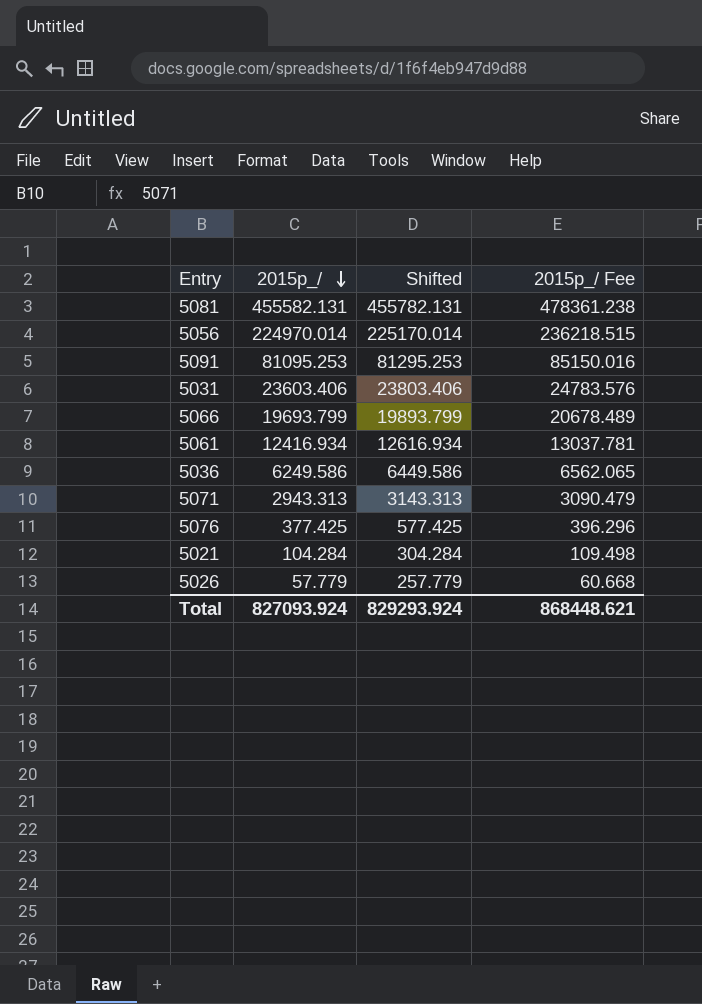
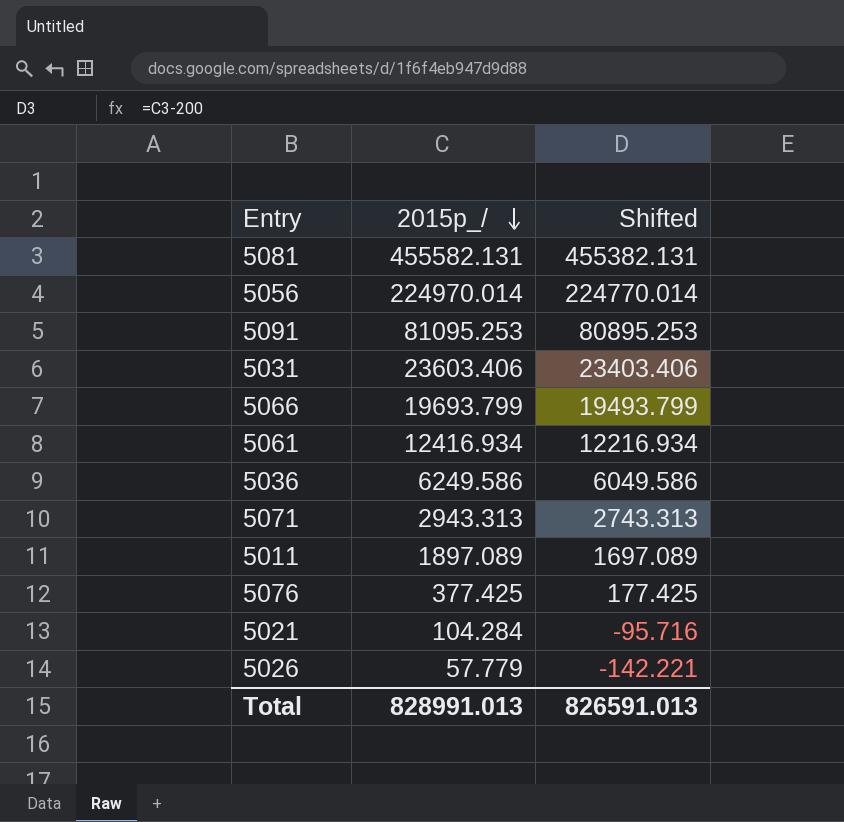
column 2015p_/ Fee | formula: [2015p_/] * 1.05 -> none
column Shifted | formula: [2015p_/] + 200 -> [2015p_/] - 200
row 5011: none -> 1897.089 | 1697.089
Total | 2015p_/: 827093.924 -> 828991.013
Total | Shifted: 829293.924 -> 826591.013

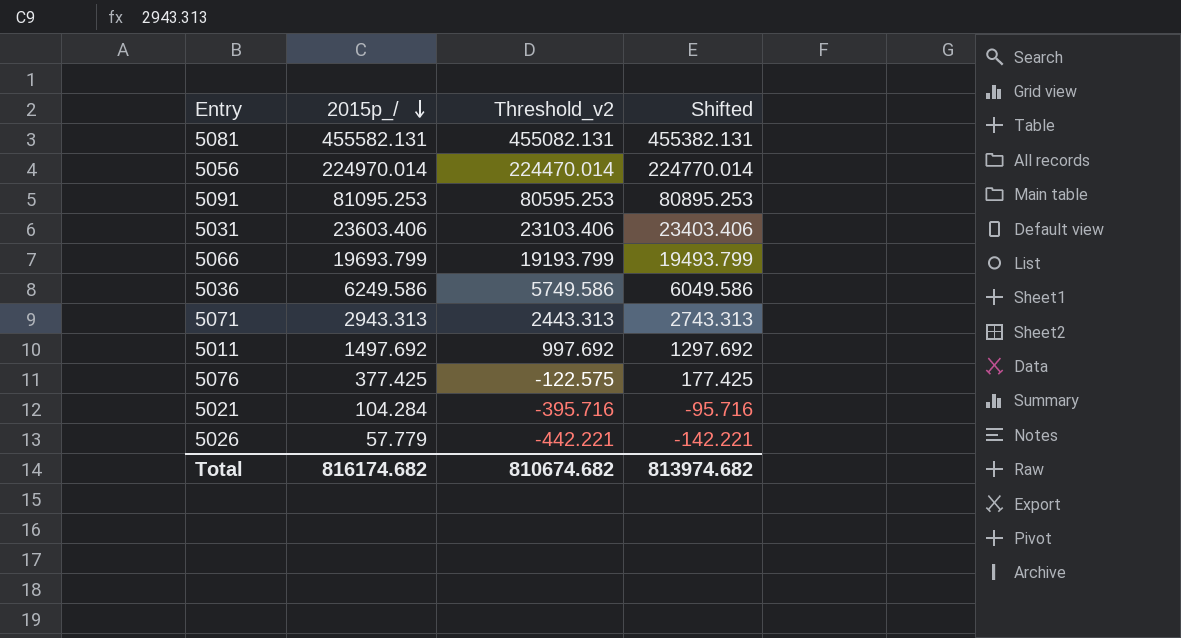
column Threshold_v2 | formula: none -> [2015p_/] - 500
row 5061: 12416.934 | 12216.934 -> none
5011 | 2015p_/: 1897.089 -> 1497.692
5011 | Shifted: 1697.089 -> 1297.692
Total | 2015p_/: 828991.013 -> 816174.682
Total | Shifted: 826591.013 -> 813974.682

